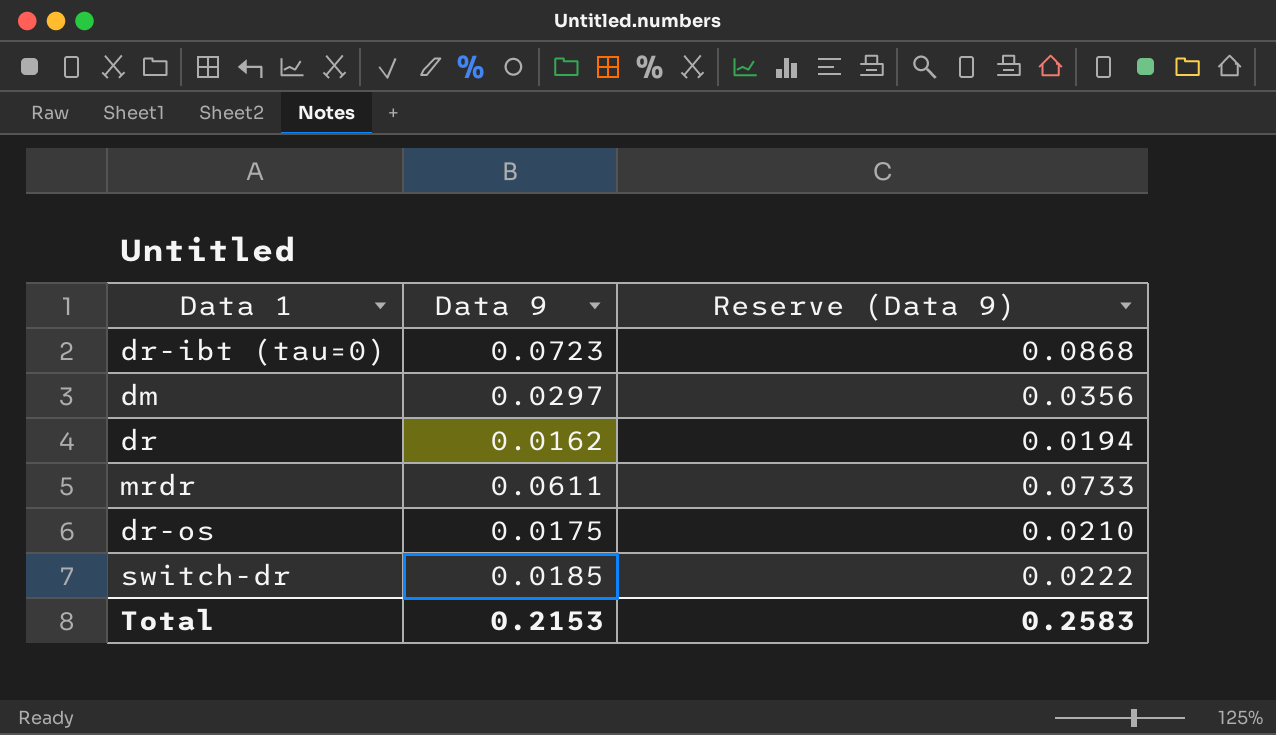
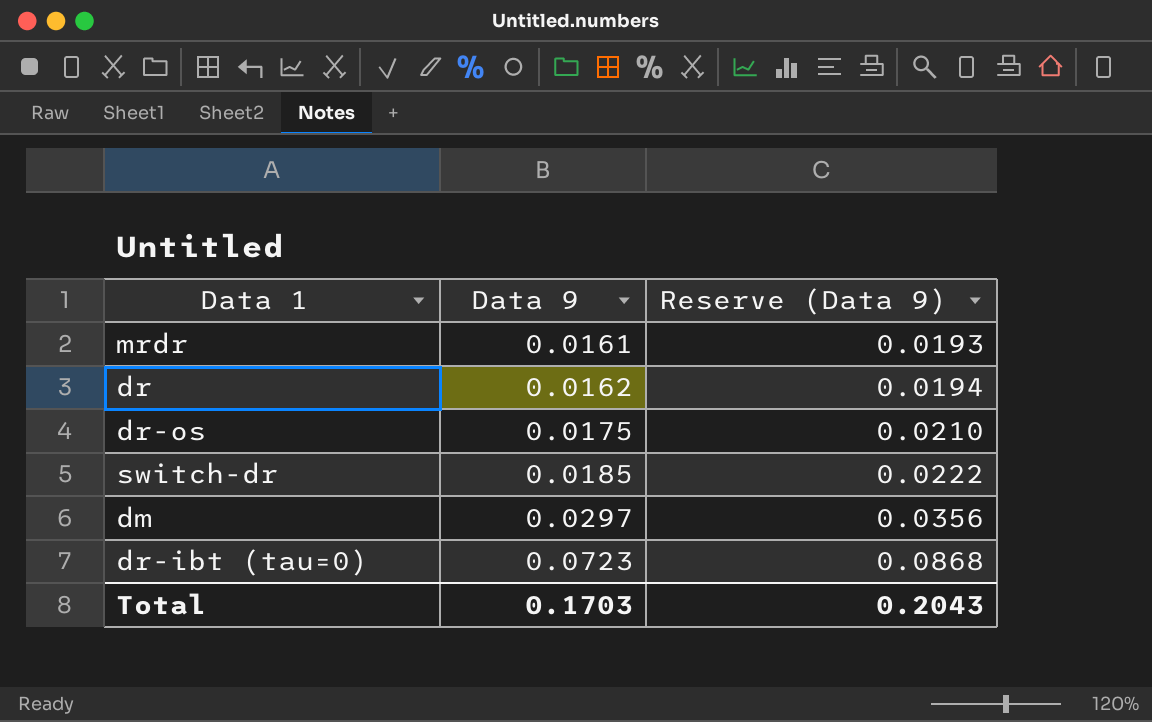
row order: none -> Data 9 ascending
mrdr | Data 9: 0.0611 -> 0.0161
mrdr | Reserve (Data 9): 0.0733 -> 0.0193
Total | Data 9: 0.2153 -> 0.1703
Total | Reserve (Data 9): 0.2583 -> 0.2043

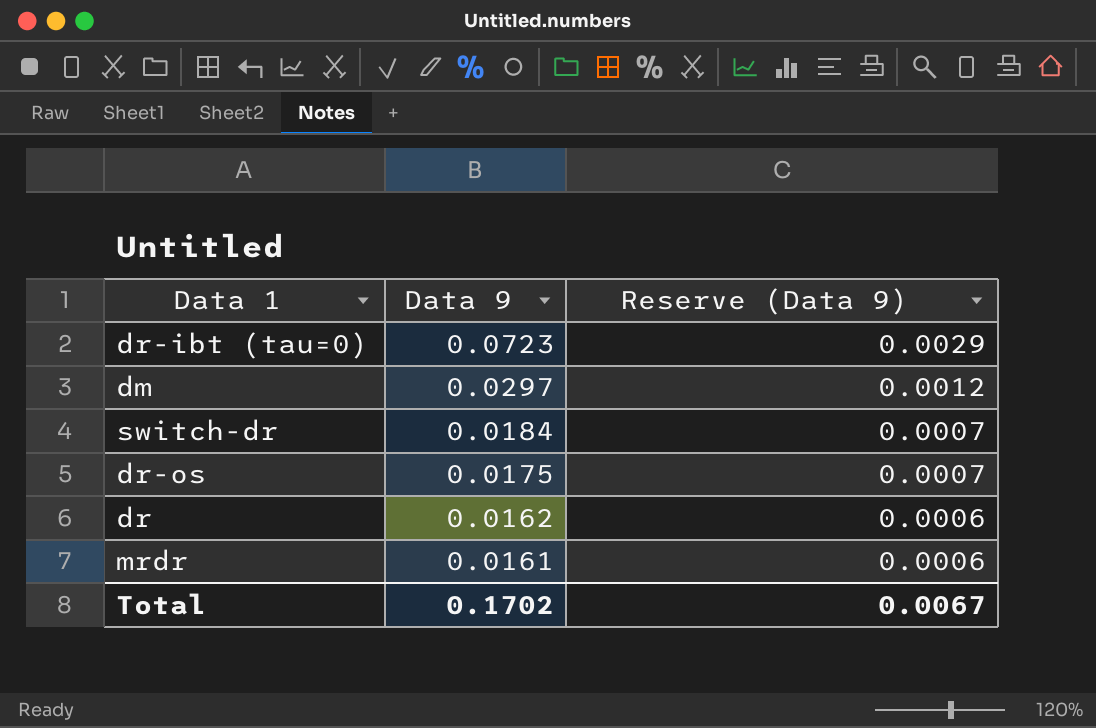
row order: Data 9 ascending -> Data 9 descending
column Reserve (Data 9) | formula: [Data 9] * 1.2 -> [Data 9] * 0.04
switch-dr | Data 9: 0.0185 -> 0.0184
Total | Data 9: 0.1703 -> 0.1702
Total | Reserve (Data 9): 0.2043 -> 0.0067

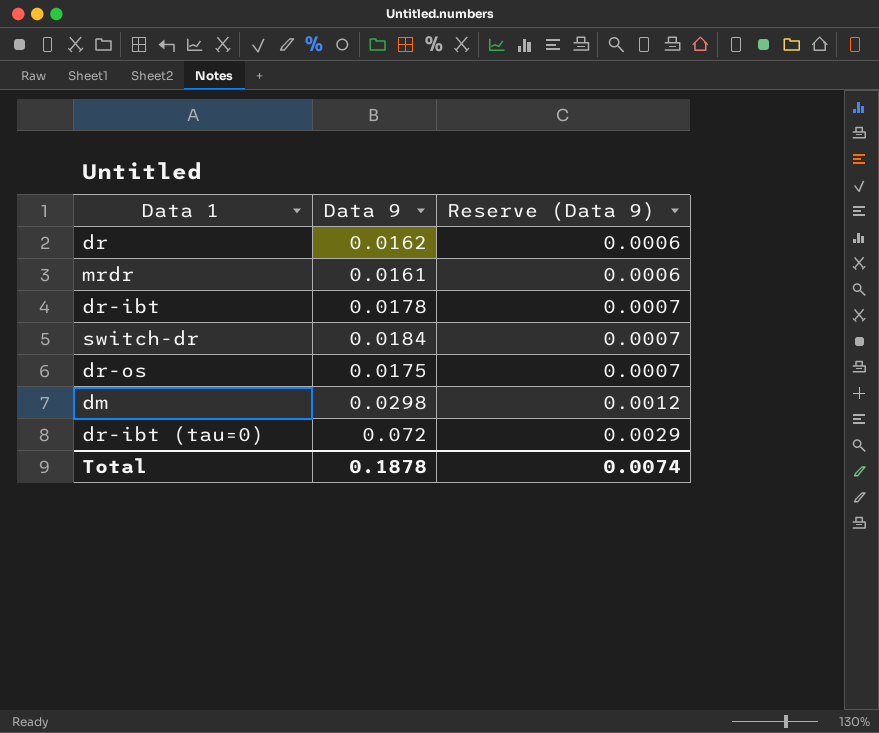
row order: Data 9 descending -> Reserve (Data 9) ascending
row dr-ibt: none -> 0.0178 | 0.0007
dm | Data 9: 0.0297 -> 0.0298
dr-ibt (tau=0) | Data 9: 0.0723 -> 0.072
Total | Data 9: 0.1702 -> 0.1878
Total | Reserve (Data 9): 0.0067 -> 0.0074

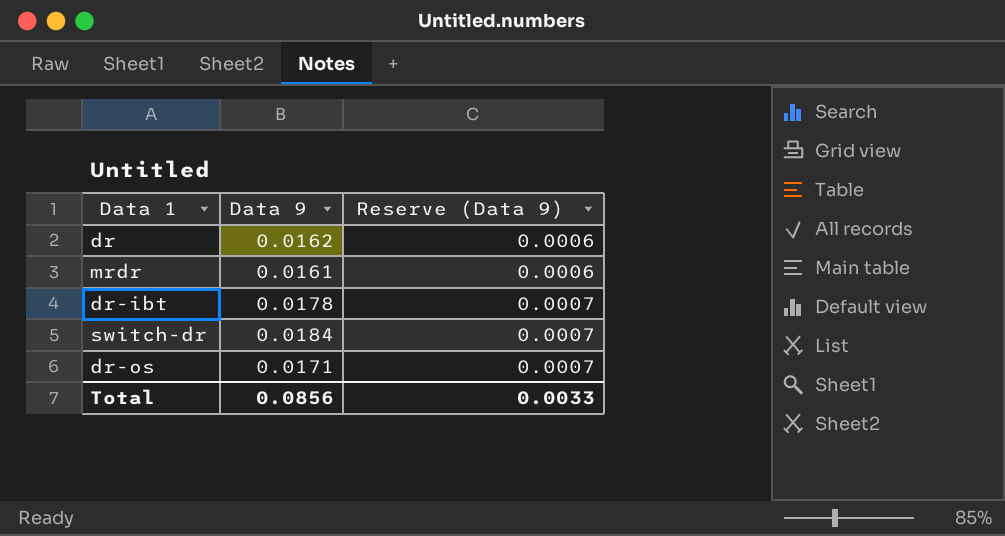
row dm: 0.0298 | 0.0012 -> none
row dr-ibt (tau=0): 0.072 | 0.0029 -> none
dr-os | Data 9: 0.0175 -> 0.0171
Total | Data 9: 0.1878 -> 0.0856
Total | Reserve (Data 9): 0.0074 -> 0.0033

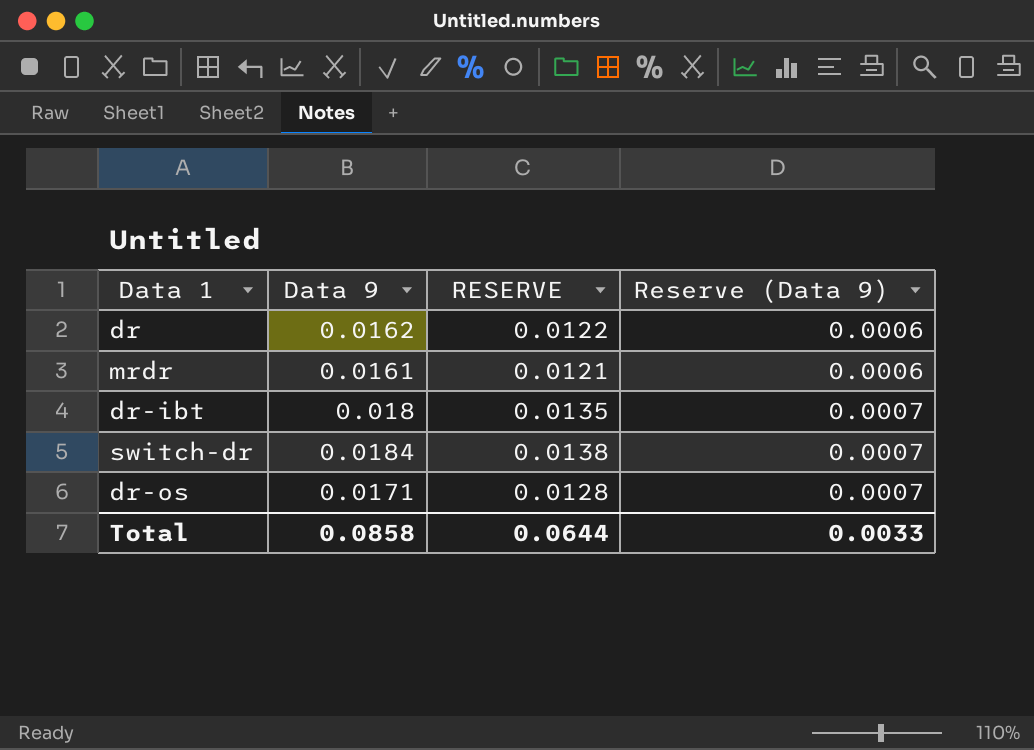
column RESERVE | formula: none -> [Data 9] * 0.75
dr-ibt | Data 9: 0.0178 -> 0.018
Total | Data 9: 0.0856 -> 0.0858

